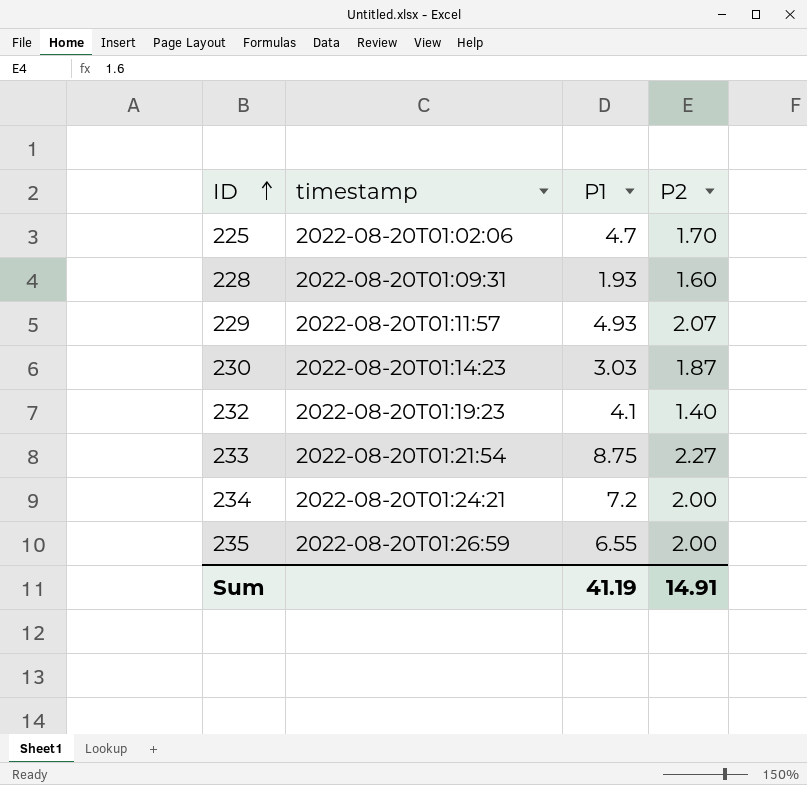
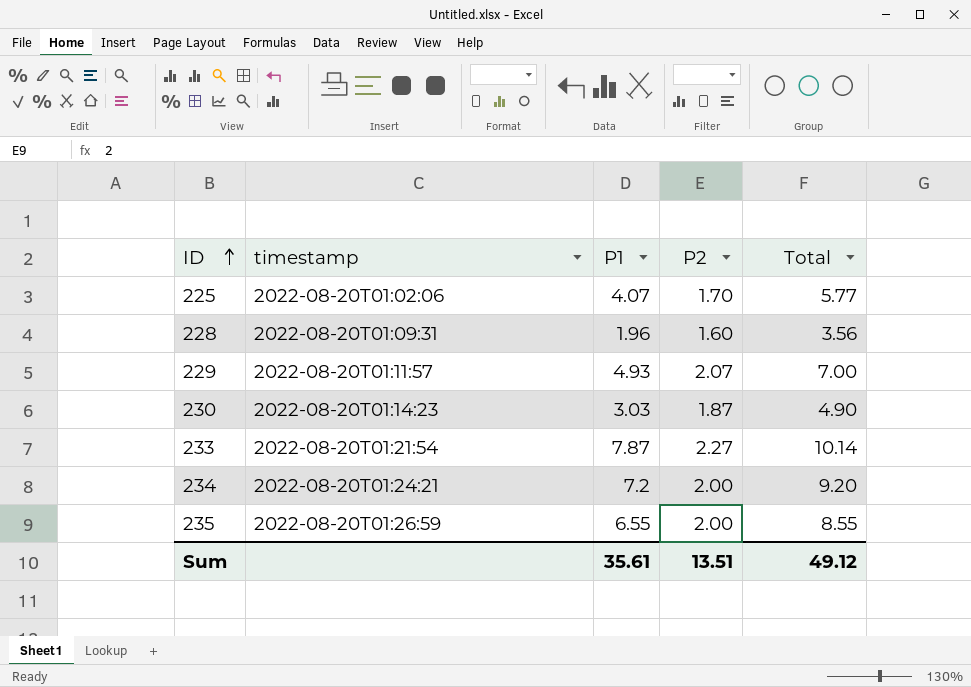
column Total | formula: none -> [P1] + [P2]
row 232: 2022-08-20T01:19:23 | 4.1 | 1.40 -> none
225 | P1: 4.7 -> 4.07
228 | P1: 1.93 -> 1.96
233 | P1: 8.75 -> 7.87
Sum | P1: 41.19 -> 35.61
Sum | P2: 14.91 -> 13.51

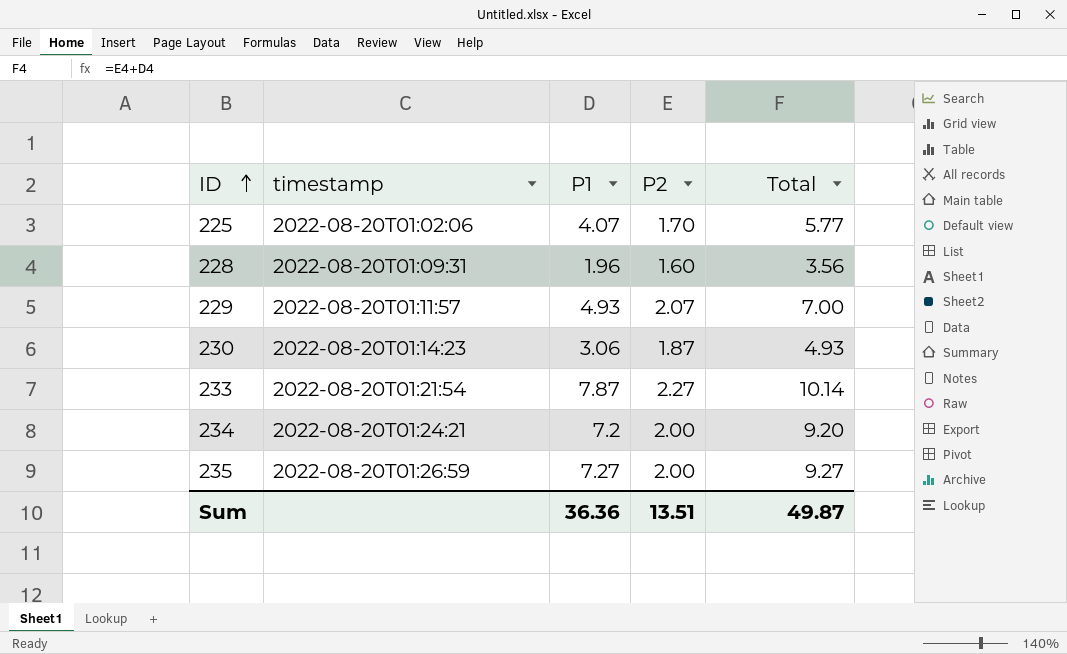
230 | P1: 3.03 -> 3.06
230 | Total: 4.90 -> 4.93
235 | P1: 6.55 -> 7.27
235 | Total: 8.55 -> 9.27
Sum | P1: 35.61 -> 36.36
Sum | Total: 49.12 -> 49.87

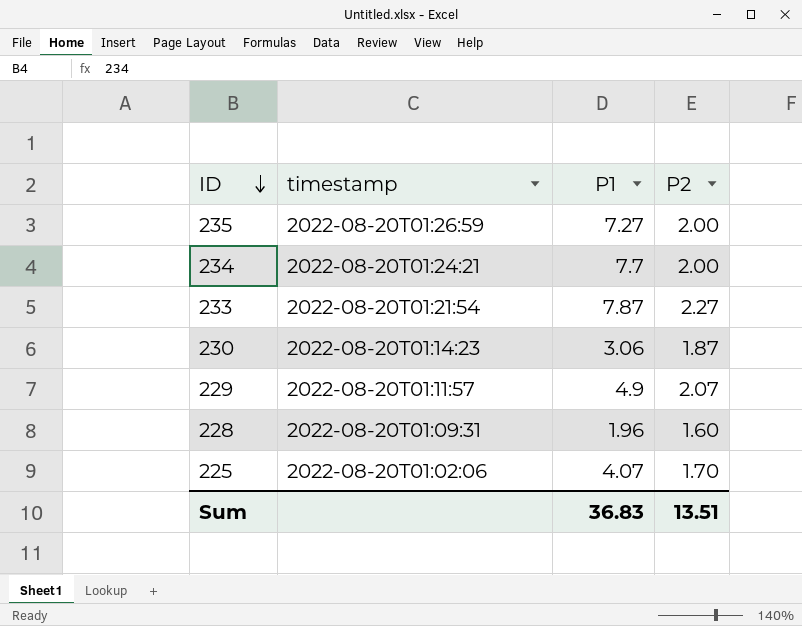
row order: ID ascending -> ID descending
column Total | formula: [P1] + [P2] -> none
234 | P1: 7.2 -> 7.7
229 | P1: 4.93 -> 4.9
Sum | P1: 36.36 -> 36.83

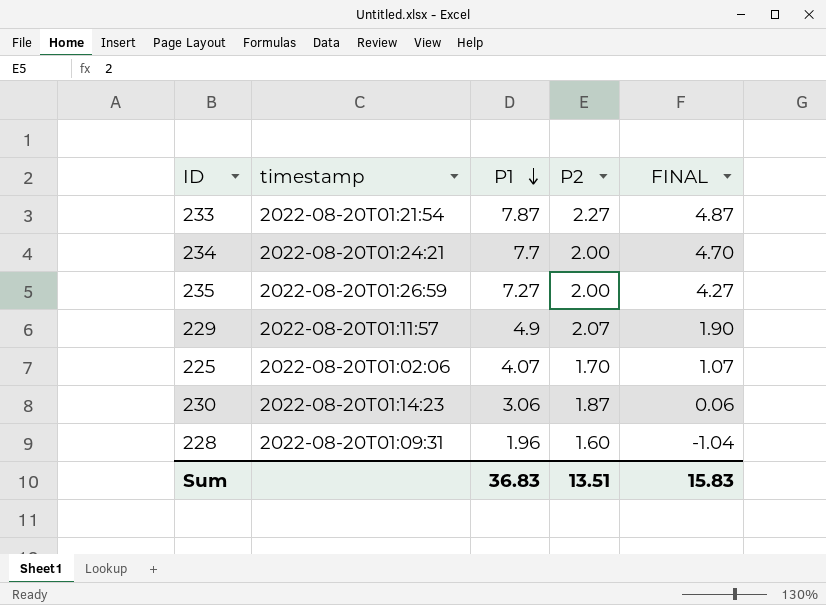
row order: ID descending -> P1 descending
column FINAL | formula: none -> [P1] - 3

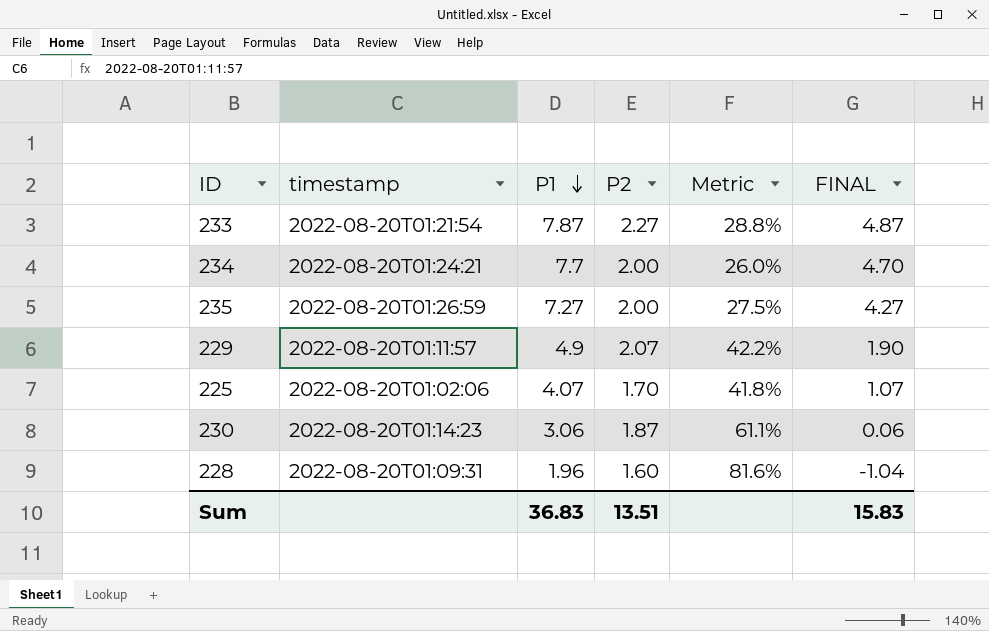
column Metric | formula: none -> [P2] / [P1]

